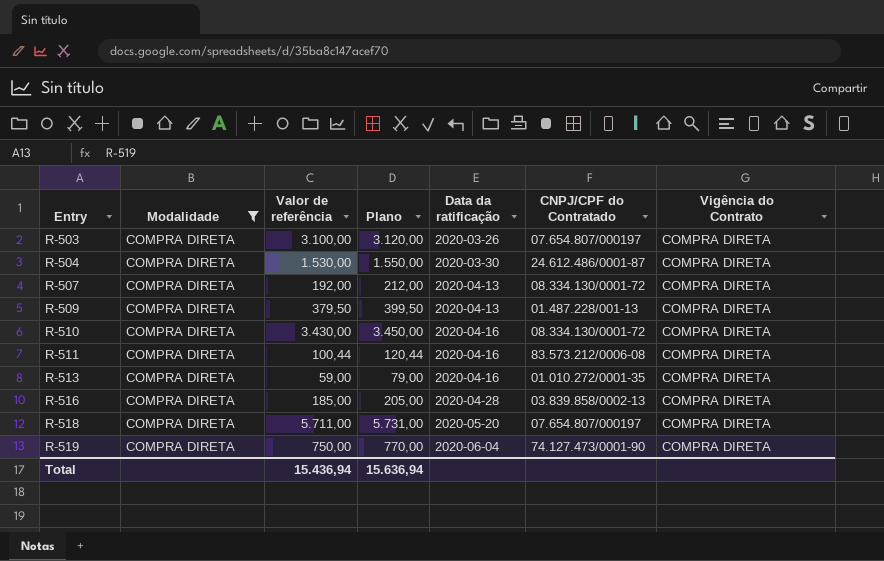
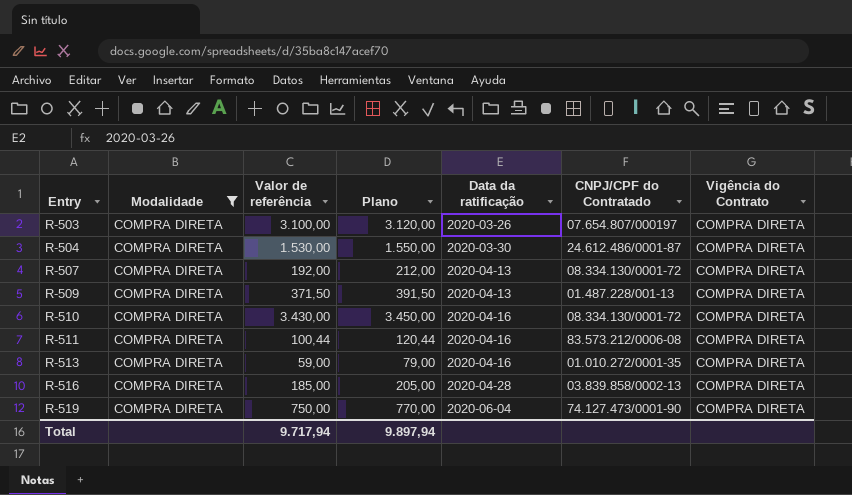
row R-518: COMPRA DIRETA | 5.711,00 | 5.731,00 | 2020-05-20 | 07.654.807/000197 | COMPRA DIRETA -> none
R-509 | Valor de referência: 379,50 -> 371,50
R-509 | Plano: 399,50 -> 391,50
Total | Valor de referência: 15.436,94 -> 9.717,94
Total | Plano: 15.636,94 -> 9.897,94

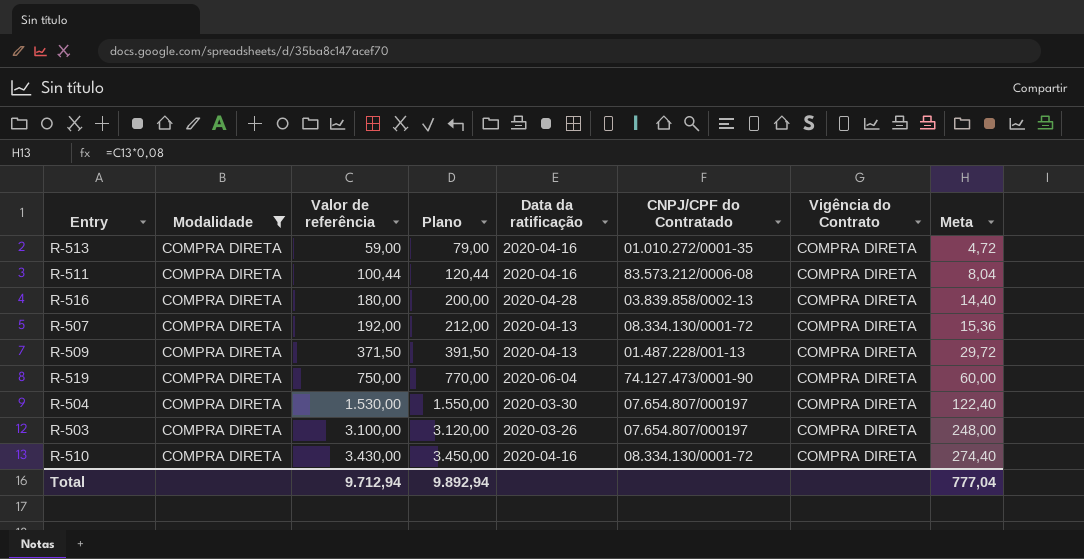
row order: Entry ascending -> Valor de referência ascending
column Meta | formula: none -> [Valor de referência] * 0,08
R-516 | Valor de referência: 185,00 -> 180,00
R-516 | Plano: 205,00 -> 200,00
R-504 | CNPJ/CPF do Contratado: 24.612.486/0001-87 -> 07.654.807/000197
Total | Valor de referência: 9.717,94 -> 9.712,94
Total | Plano: 9.897,94 -> 9.892,94

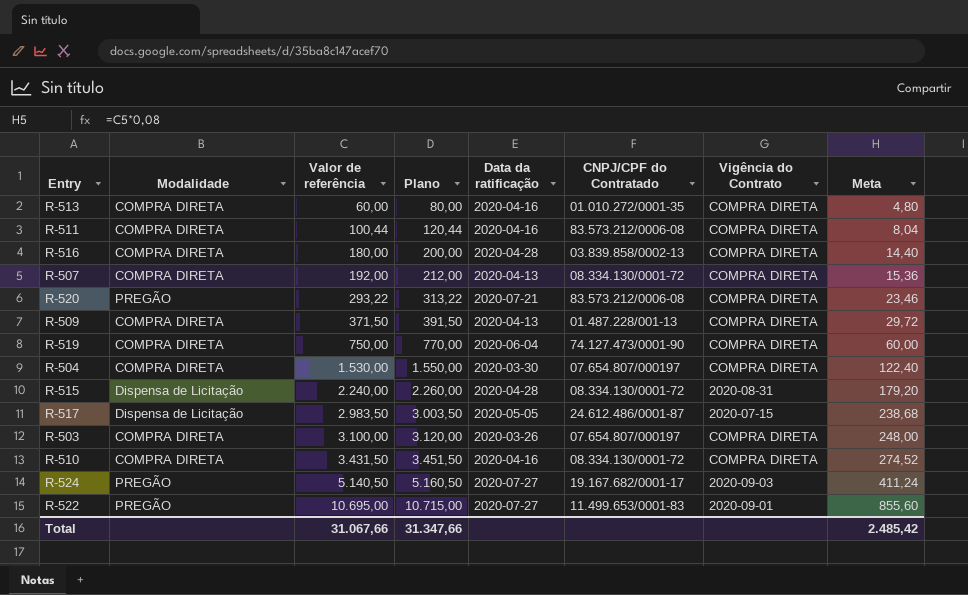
filter: Modalidade = COMPRA DIRETA -> none
R-513 | Valor de referência: 59,00 -> 60,00
R-513 | Plano: 79,00 -> 80,00
R-513 | Meta: 4,72 -> 4,80
R-510 | Valor de referência: 3.430,00 -> 3.431,50
R-510 | Plano: 3.450,00 -> 3.451,50
R-510 | Meta: 274,40 -> 274,52
Total | Valor de referência: 9.712,94 -> 31.067,66
Total | Plano: 9.892,94 -> 31.347,66
Total | Meta: 777,04 -> 2.485,42

